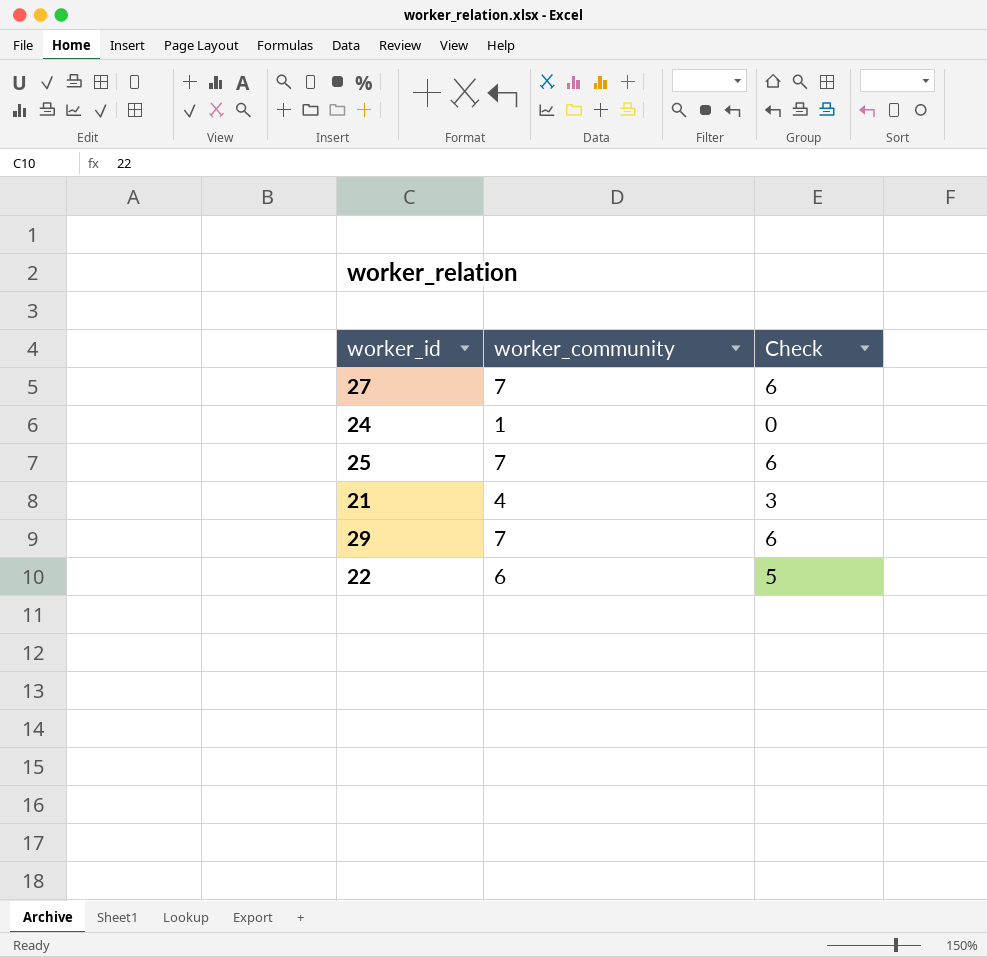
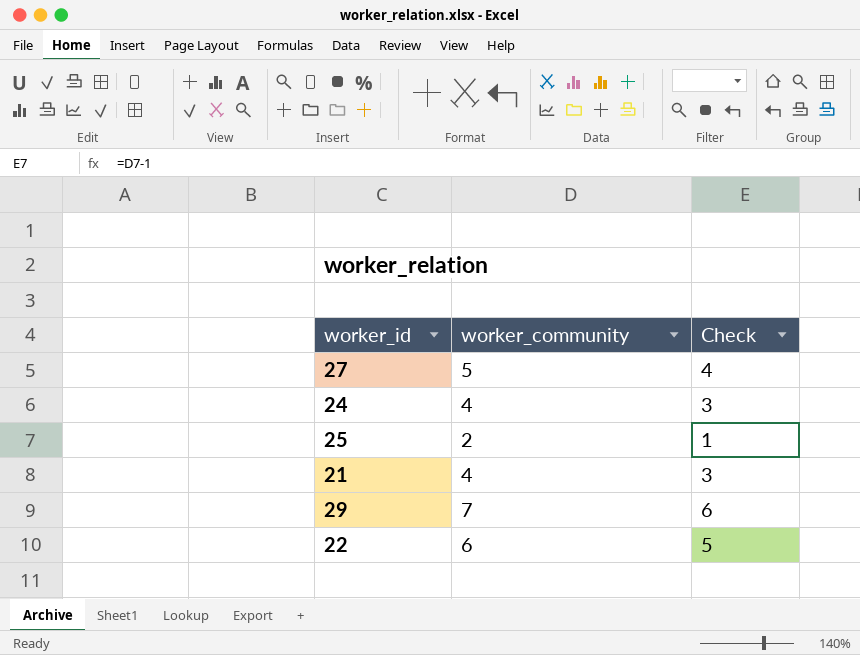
27 | worker_community: 7 -> 5
27 | Check: 6 -> 4
24 | worker_community: 1 -> 4
24 | Check: 0 -> 3
25 | worker_community: 7 -> 2
25 | Check: 6 -> 1

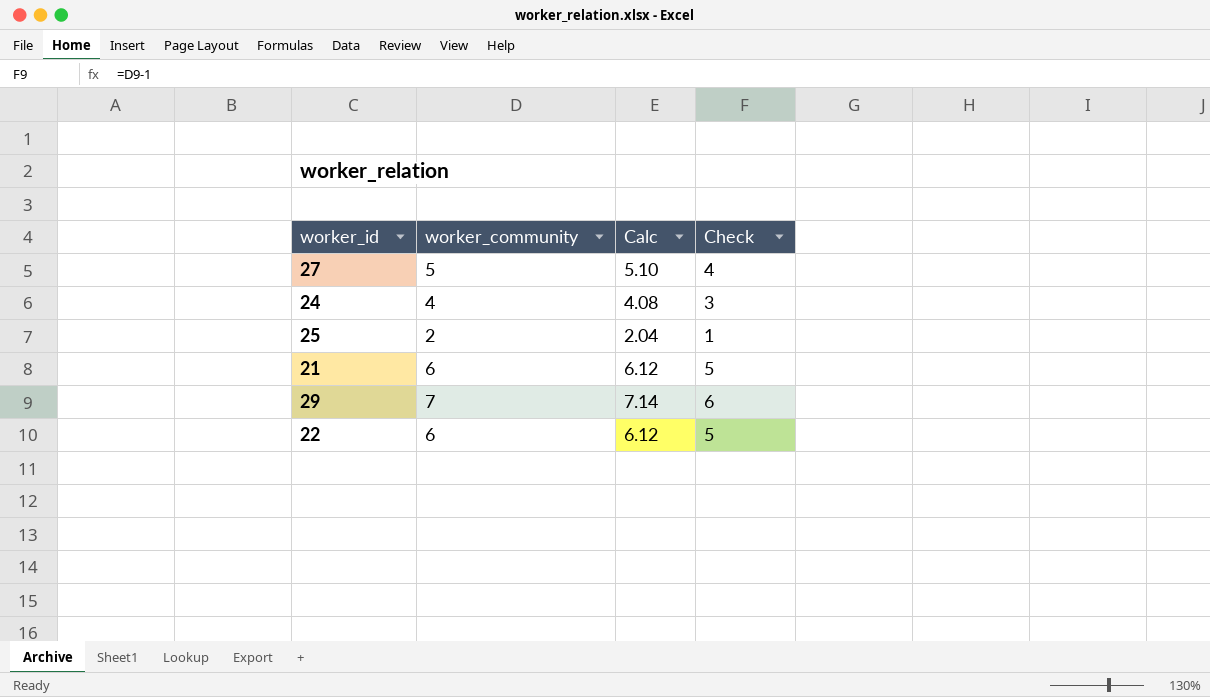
column Calc | formula: none -> [worker_community] * 1.02
21 | worker_community: 4 -> 6
21 | Check: 3 -> 5

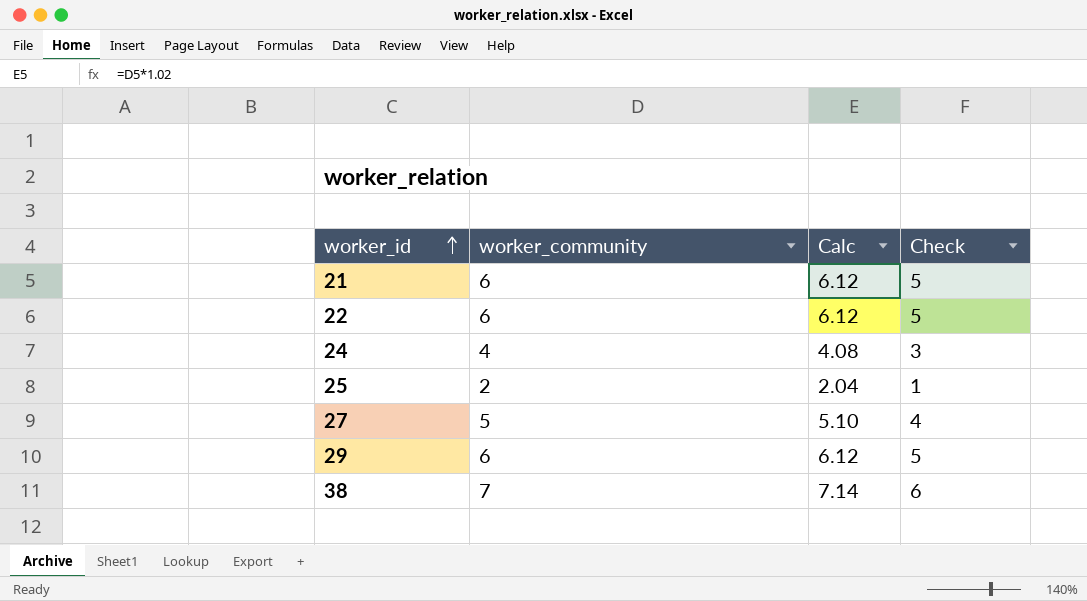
row order: none -> worker_id ascending
29 | worker_community: 7 -> 6
29 | Calc: 7.14 -> 6.12
29 | Check: 6 -> 5
row 38: none -> 7 | 7.14 | 6

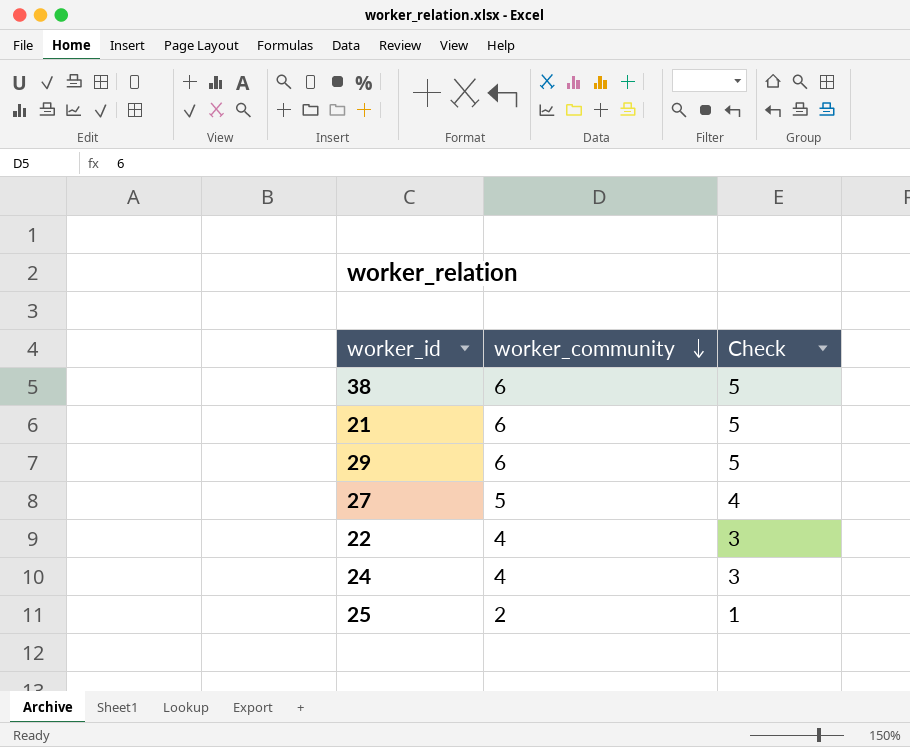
row order: worker_id ascending -> worker_community descending
column Calc | formula: [worker_community] * 1.02 -> none
38 | worker_community: 7 -> 6
38 | Check: 6 -> 5
22 | worker_community: 6 -> 4
22 | Check: 5 -> 3

